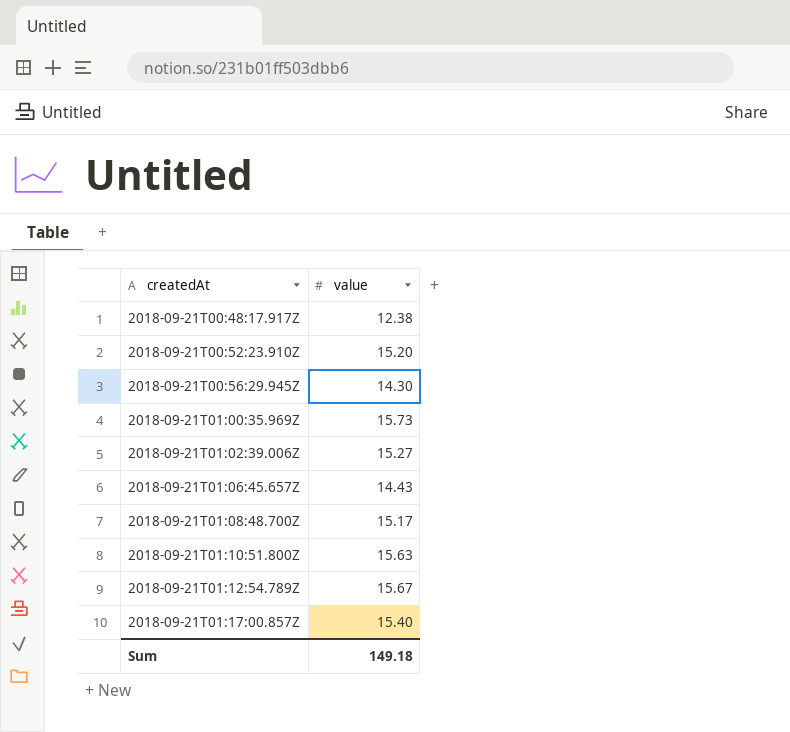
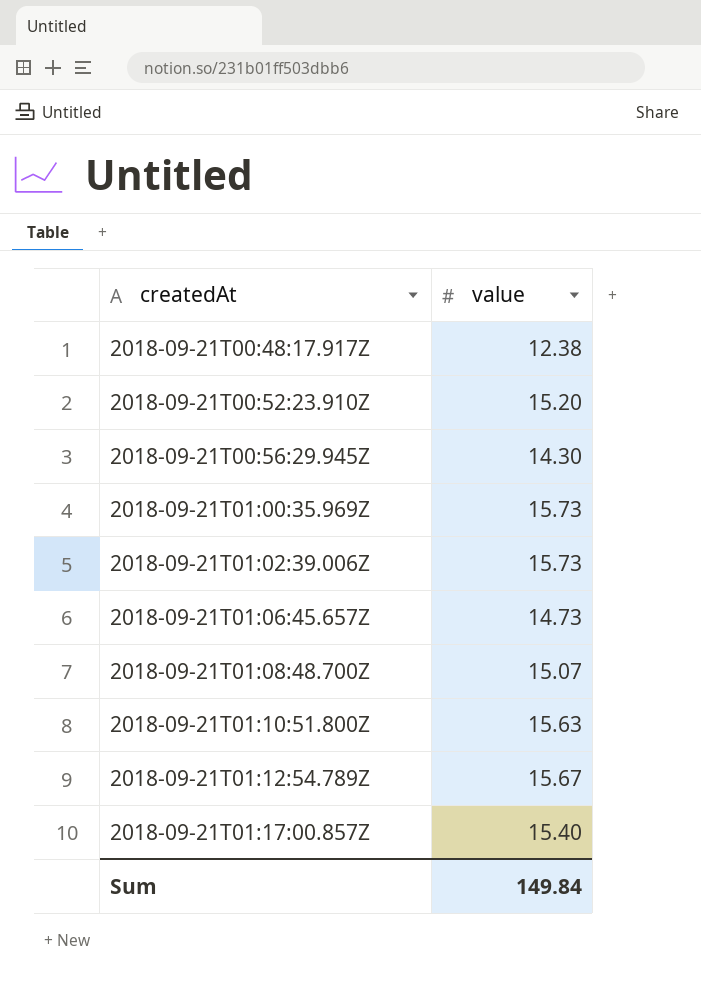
2018-09-21T01:02:39.006Z | value: 15.27 -> 15.73
2018-09-21T01:06:45.657Z | value: 14.43 -> 14.73
2018-09-21T01:08:48.700Z | value: 15.17 -> 15.07
Sum | value: 149.18 -> 149.84

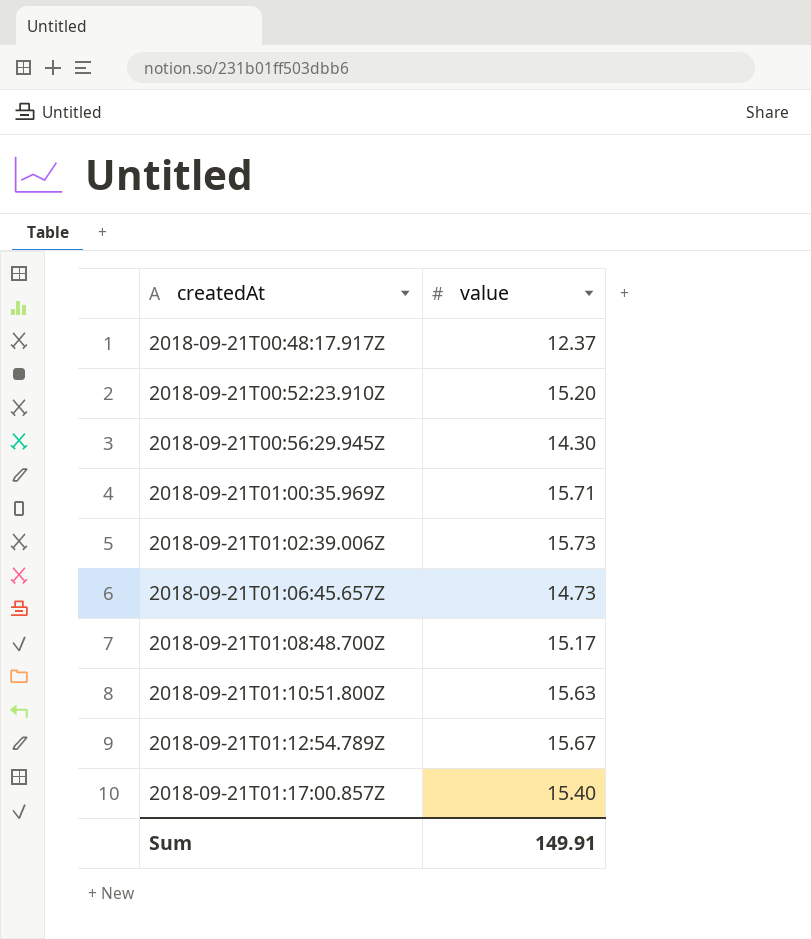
2018-09-21T00:48:17.917Z | value: 12.38 -> 12.37
2018-09-21T01:00:35.969Z | value: 15.73 -> 15.71
2018-09-21T01:08:48.700Z | value: 15.07 -> 15.17
Sum | value: 149.84 -> 149.91

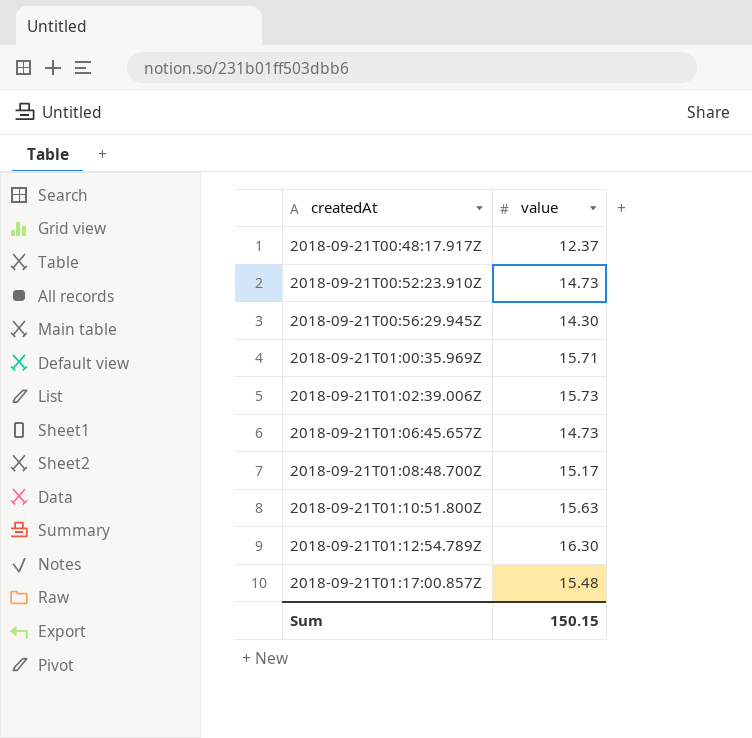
2018-09-21T00:52:23.910Z | value: 15.20 -> 14.73
2018-09-21T01:12:54.789Z | value: 15.67 -> 16.30
2018-09-21T01:17:00.857Z | value: 15.40 -> 15.48
Sum | value: 149.91 -> 150.15

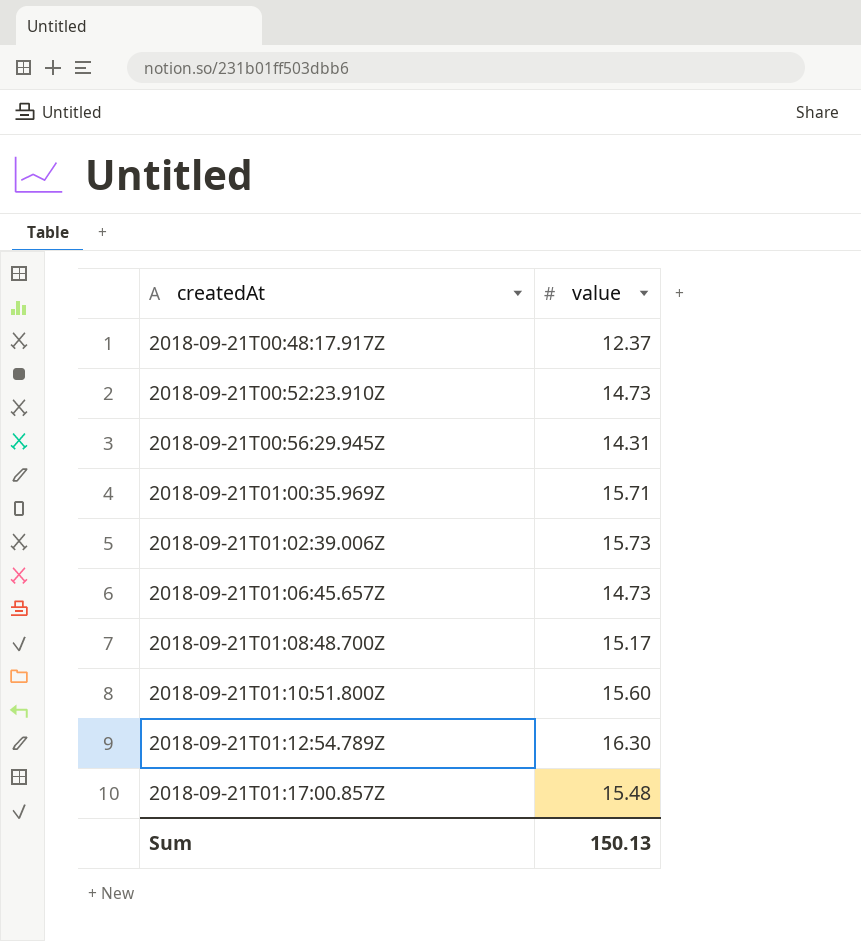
2018-09-21T00:56:29.945Z | value: 14.30 -> 14.31
2018-09-21T01:10:51.800Z | value: 15.63 -> 15.60
Sum | value: 150.15 -> 150.13

